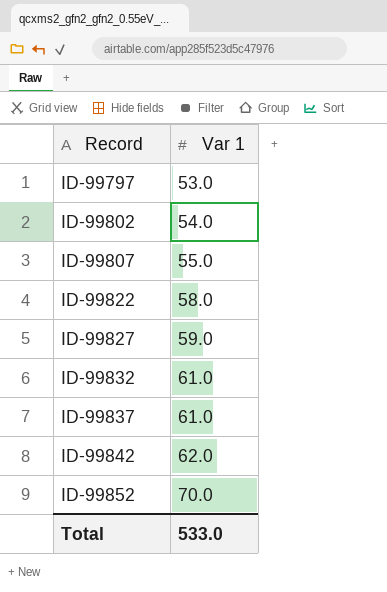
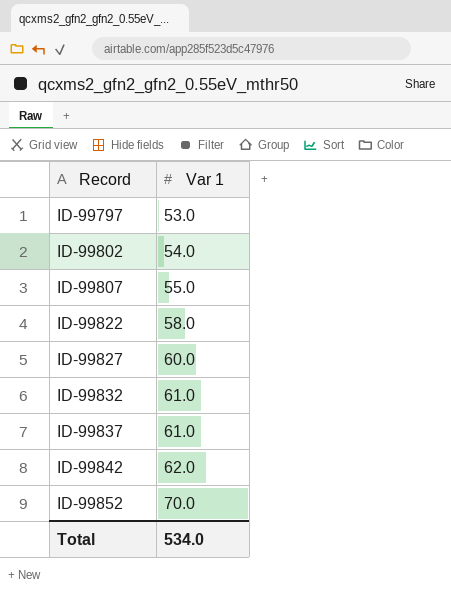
ID-99827 | Var 1: 59.0 -> 60.0
Total | Var 1: 533.0 -> 534.0

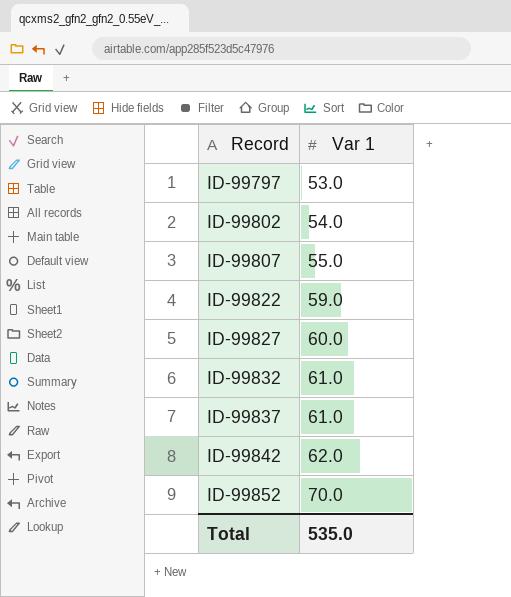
ID-99822 | Var 1: 58.0 -> 59.0
Total | Var 1: 534.0 -> 535.0

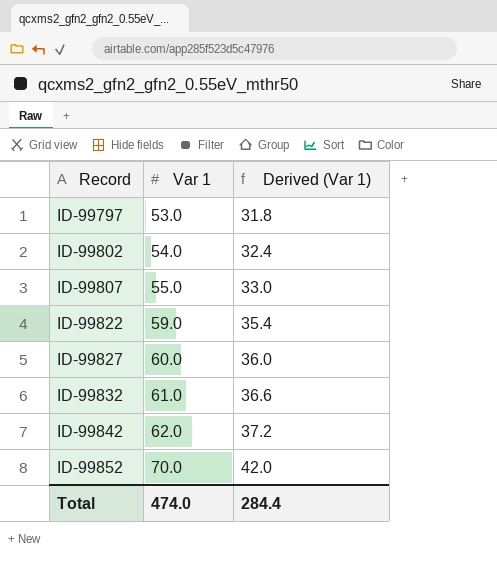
column Derived (Var 1) | formula: none -> [Var 1] * 0.6
row ID-99837: 61.0 -> none
Total | Var 1: 535.0 -> 474.0

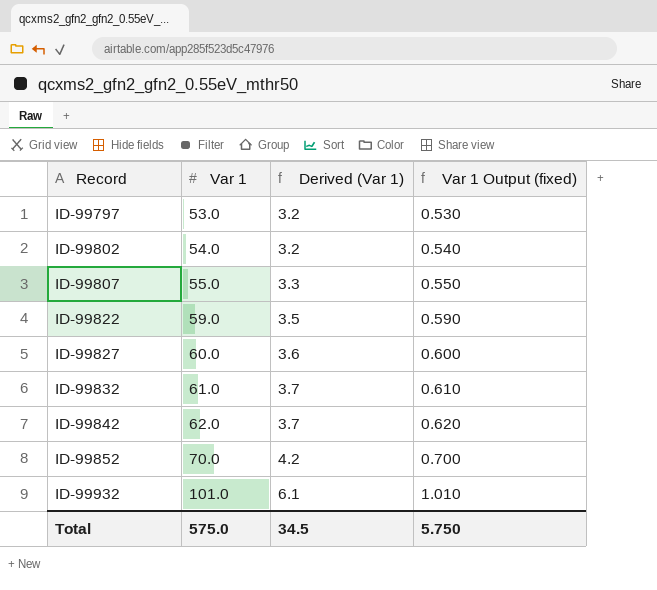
column Derived (Var 1) | formula: [Var 1] * 0.6 -> [Var 1] * 0.06
column Var 1 Output (fixed) | formula: none -> [Var 1] * 0.01
row ID-99932: none -> 101.0 | 6.1 | 1.010
Total | Var 1: 474.0 -> 575.0
Total | Derived (Var 1): 284.4 -> 34.5

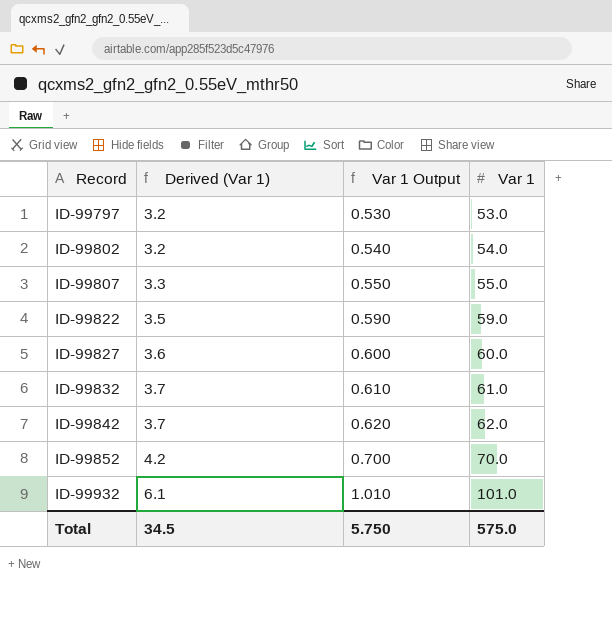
column name: Var 1 Output (fixed) -> Var 1 Output
column Var 1 | position: 2 -> 4

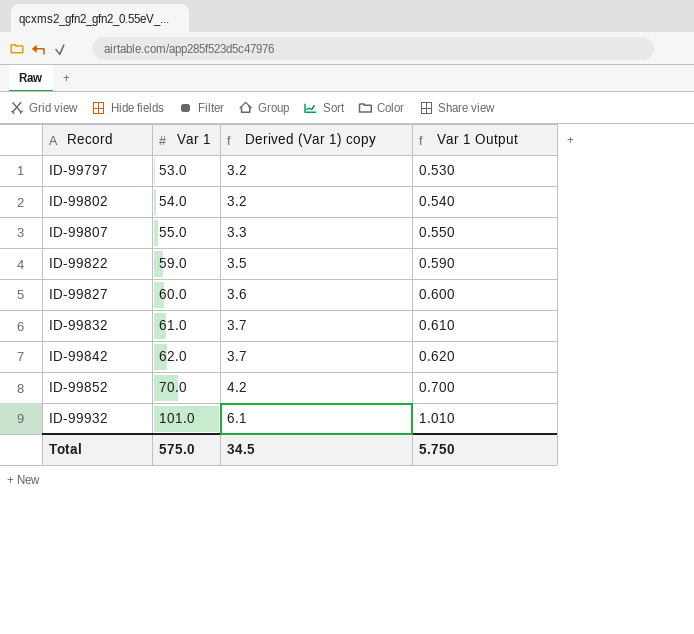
column Var 1 | position: 4 -> 2
column name: Derived (Var 1) -> Derived (Var 1) copy

